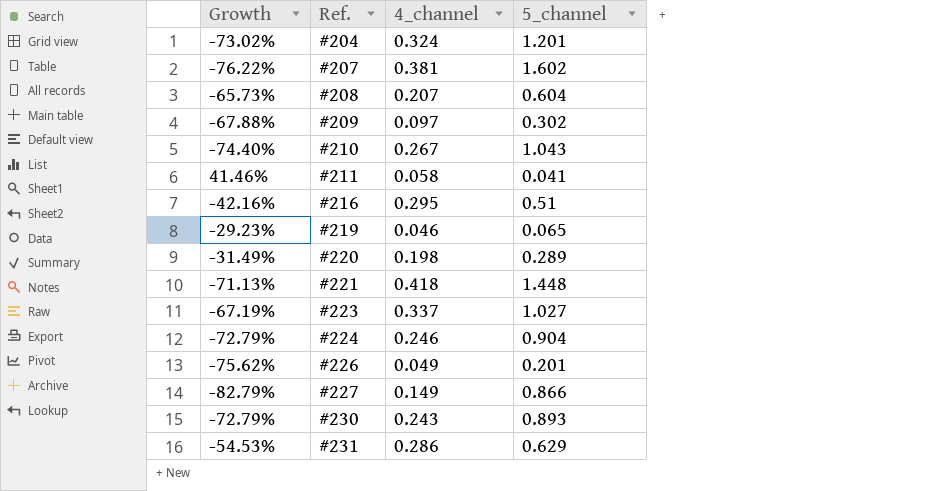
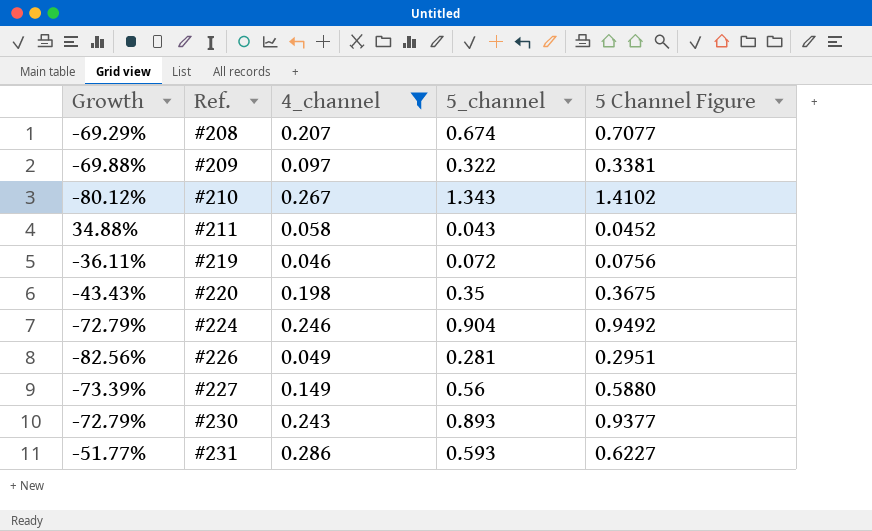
filter: none -> 4_channel <= 0.286
column 5 Channel Figure | formula: none -> [5_channel] * 1.05
#208 | Growth: -65.73% -> -69.29%
#208 | 5_channel: 0.604 -> 0.674
#209 | Growth: -67.88% -> -69.88%
#209 | 5_channel: 0.302 -> 0.322
#210 | Growth: -74.40% -> -80.12%
#210 | 5_channel: 1.043 -> 1.343
#211 | Growth: 41.46% -> 34.88%
#211 | 5_channel: 0.041 -> 0.043
#219 | Growth: -29.23% -> -36.11%
#219 | 5_channel: 0.065 -> 0.072
#220 | Growth: -31.49% -> -43.43%
#220 | 5_channel: 0.289 -> 0.35
#226 | Growth: -75.62% -> -82.56%
#226 | 5_channel: 0.201 -> 0.281
#227 | Growth: -82.79% -> -73.39%
#227 | 5_channel: 0.866 -> 0.56
#231 | Growth: -54.53% -> -51.77%
#231 | 5_channel: 0.629 -> 0.593

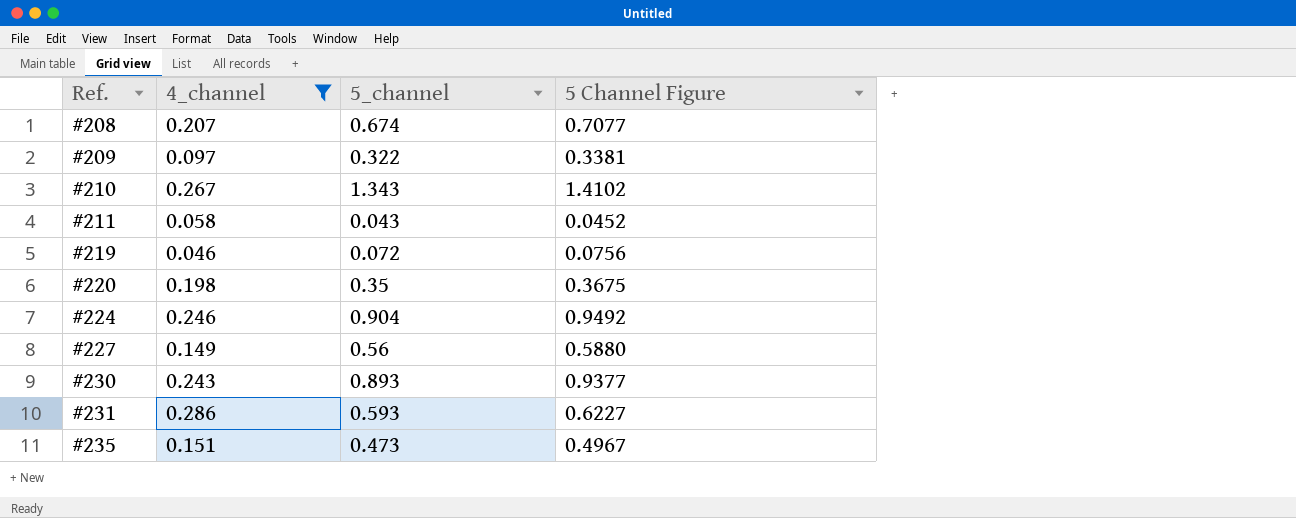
column Growth | formula: ([4_channel] - [5_channel]) / [5_channel] -> none
row #226: -82.56% | 0.049 | 0.281 | 0.2951 -> none
row #235: none -> 0.151 | 0.473 | 0.4967

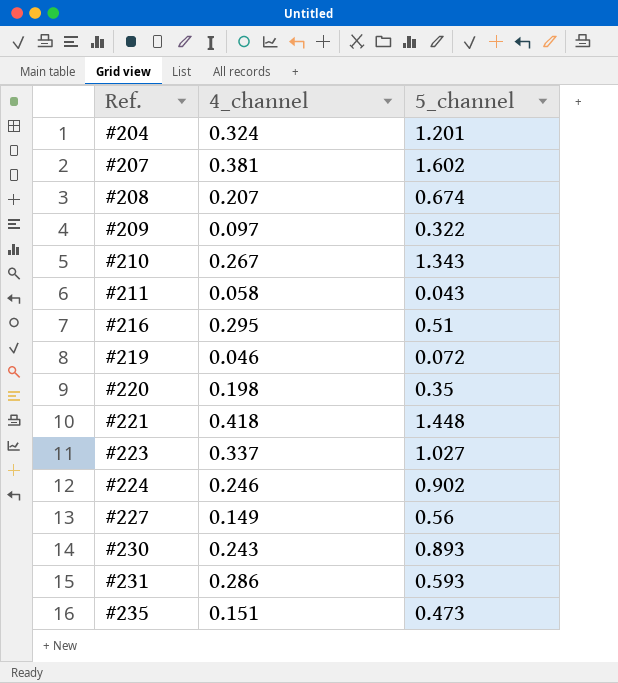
filter: 4_channel <= 0.286 -> none
column 5 Channel Figure | formula: [5_channel] * 1.05 -> none
#224 | 5_channel: 0.904 -> 0.902

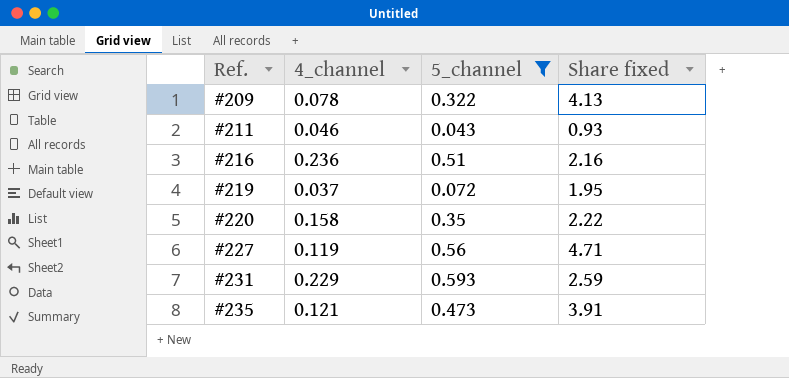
filter: none -> 5_channel <= 0.593
column Share fixed | formula: none -> [5_channel] / [4_channel]
#209 | 4_channel: 0.097 -> 0.078
#211 | 4_channel: 0.058 -> 0.046
#216 | 4_channel: 0.295 -> 0.236
#219 | 4_channel: 0.046 -> 0.037
#220 | 4_channel: 0.198 -> 0.158
#227 | 4_channel: 0.149 -> 0.119
#231 | 4_channel: 0.286 -> 0.229
#235 | 4_channel: 0.151 -> 0.121

